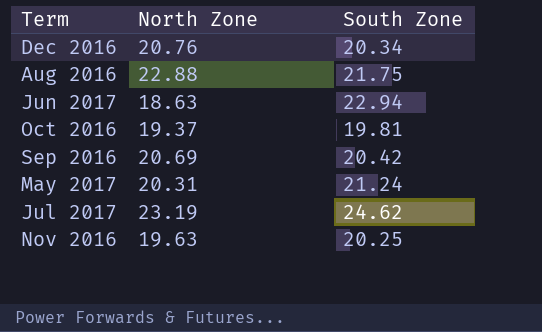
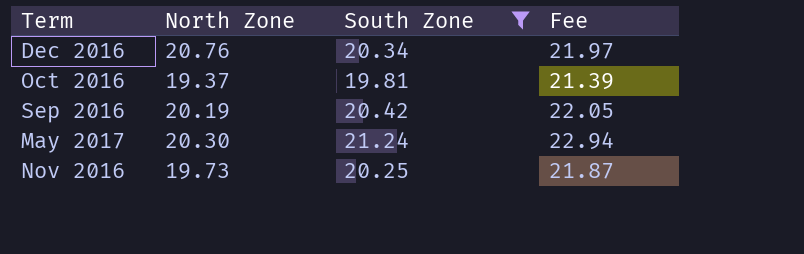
filter: none -> South Zone <= 21.24
column Fee | formula: none -> [South Zone] * 1.08
Sep 2016 | North Zone: 20.69 -> 20.19
May 2017 | North Zone: 20.31 -> 20.30
Nov 2016 | North Zone: 19.63 -> 19.73

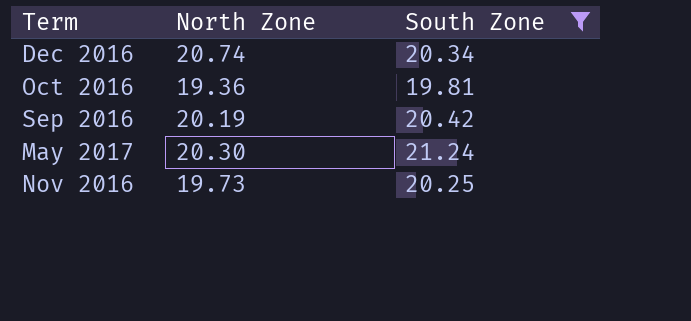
column Fee | formula: [South Zone] * 1.08 -> none
Dec 2016 | North Zone: 20.76 -> 20.74
Oct 2016 | North Zone: 19.37 -> 19.36

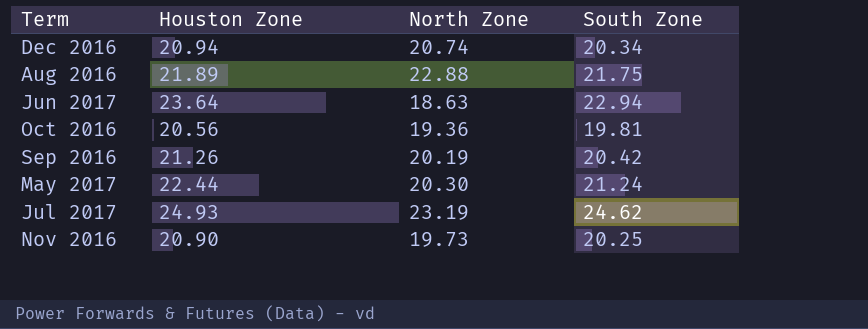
filter: South Zone <= 21.24 -> none
column Houston Zone | position: none -> 2

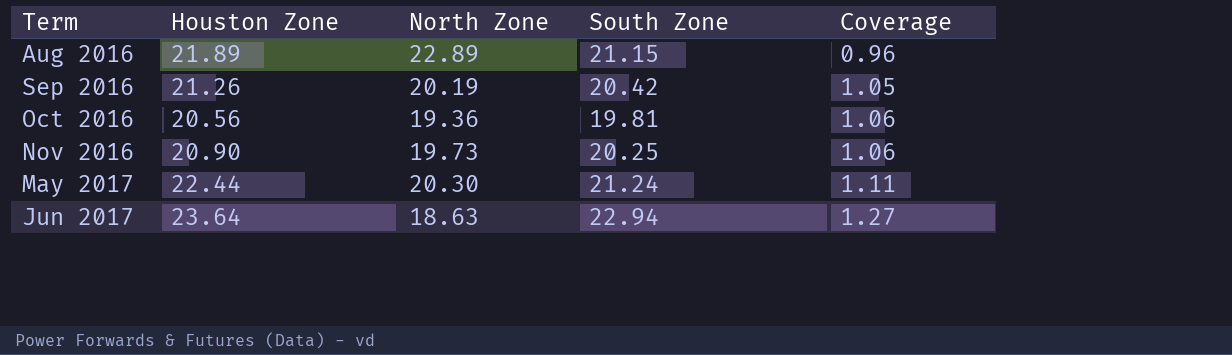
row order: none -> Term ascending
column Coverage | formula: none -> [Houston Zone] / [North Zone]
row Dec 2016: 20.94 | 20.74 | 20.34 -> none
row Jul 2017: 24.93 | 23.19 | 24.62 -> none
Aug 2016 | North Zone: 22.88 -> 22.89
Aug 2016 | South Zone: 21.75 -> 21.15

